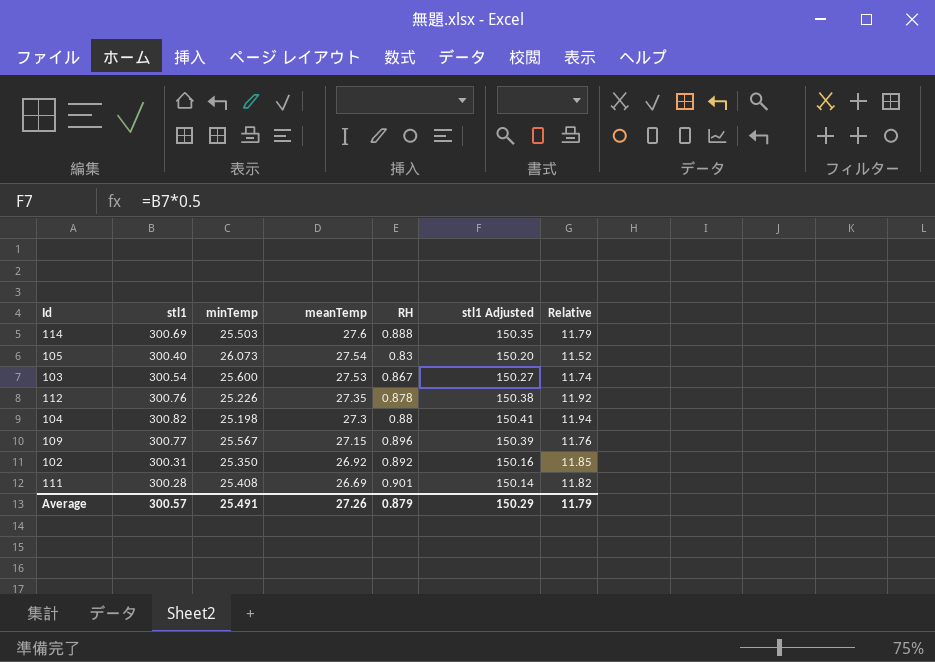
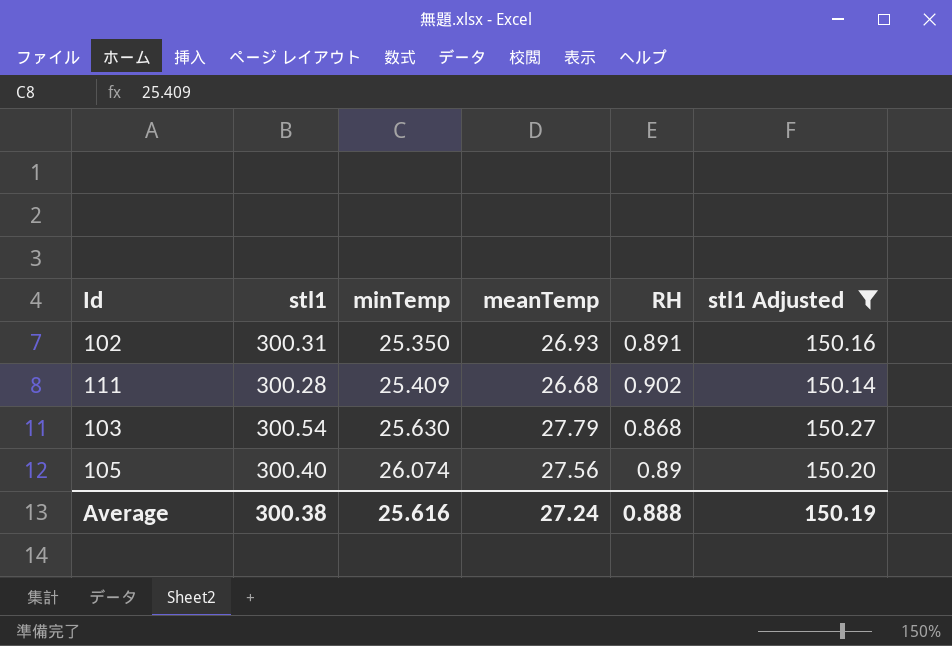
filter: none -> stl1 Adjusted <= 150.27
row order: meanTemp descending -> minTemp ascending
column Relative | formula: [stl1] / [minTemp] -> none
102 | meanTemp: 26.92 -> 26.93
102 | RH: 0.892 -> 0.891
111 | minTemp: 25.408 -> 25.409
111 | meanTemp: 26.69 -> 26.68
111 | RH: 0.901 -> 0.902
103 | minTemp: 25.600 -> 25.630
103 | meanTemp: 27.53 -> 27.79
103 | RH: 0.867 -> 0.868
105 | minTemp: 26.073 -> 26.074
105 | meanTemp: 27.54 -> 27.56
105 | RH: 0.83 -> 0.89
Average | stl1: 300.57 -> 300.38
Average | minTemp: 25.491 -> 25.616
Average | meanTemp: 27.26 -> 27.24
Average | RH: 0.879 -> 0.888
Average | stl1 Adjusted: 150.29 -> 150.19

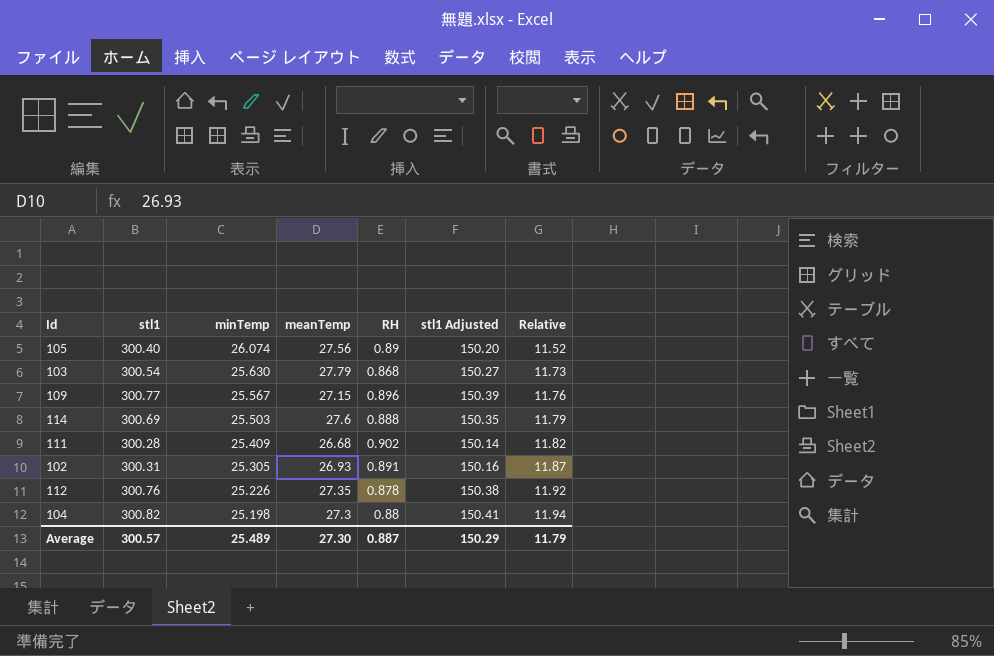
filter: stl1 Adjusted <= 150.27 -> none
row order: minTemp ascending -> minTemp descending
column Relative | formula: none -> [stl1] / [minTemp]
102 | minTemp: 25.350 -> 25.305
Average | stl1: 300.38 -> 300.57
Average | minTemp: 25.616 -> 25.489
Average | meanTemp: 27.24 -> 27.30
Average | RH: 0.888 -> 0.887
Average | stl1 Adjusted: 150.19 -> 150.29

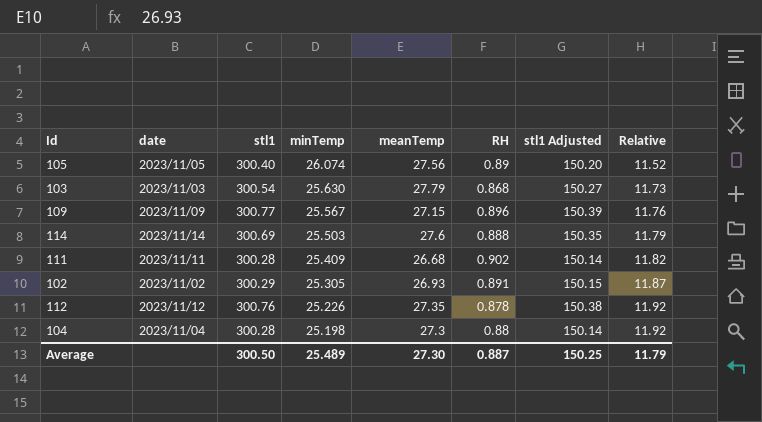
column date | position: none -> 2
102 | stl1: 300.31 -> 300.29
102 | stl1 Adjusted: 150.16 -> 150.15
104 | stl1: 300.82 -> 300.28
104 | stl1 Adjusted: 150.41 -> 150.14
104 | Relative: 11.94 -> 11.92
Average | stl1: 300.57 -> 300.50
Average | stl1 Adjusted: 150.29 -> 150.25

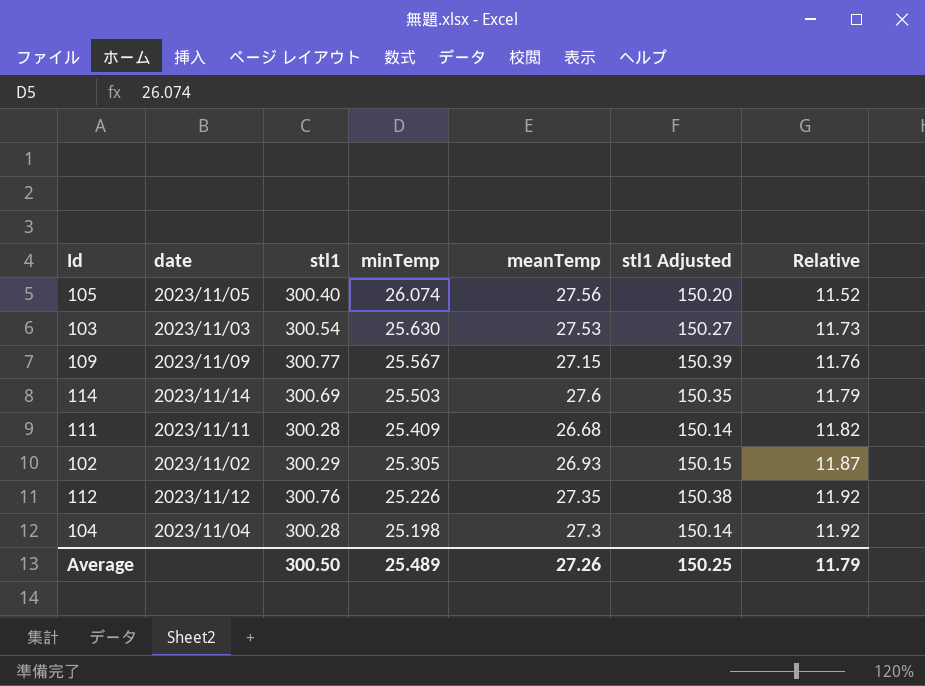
column RH | position: 6 -> none
103 | meanTemp: 27.79 -> 27.53
Average | meanTemp: 27.30 -> 27.26

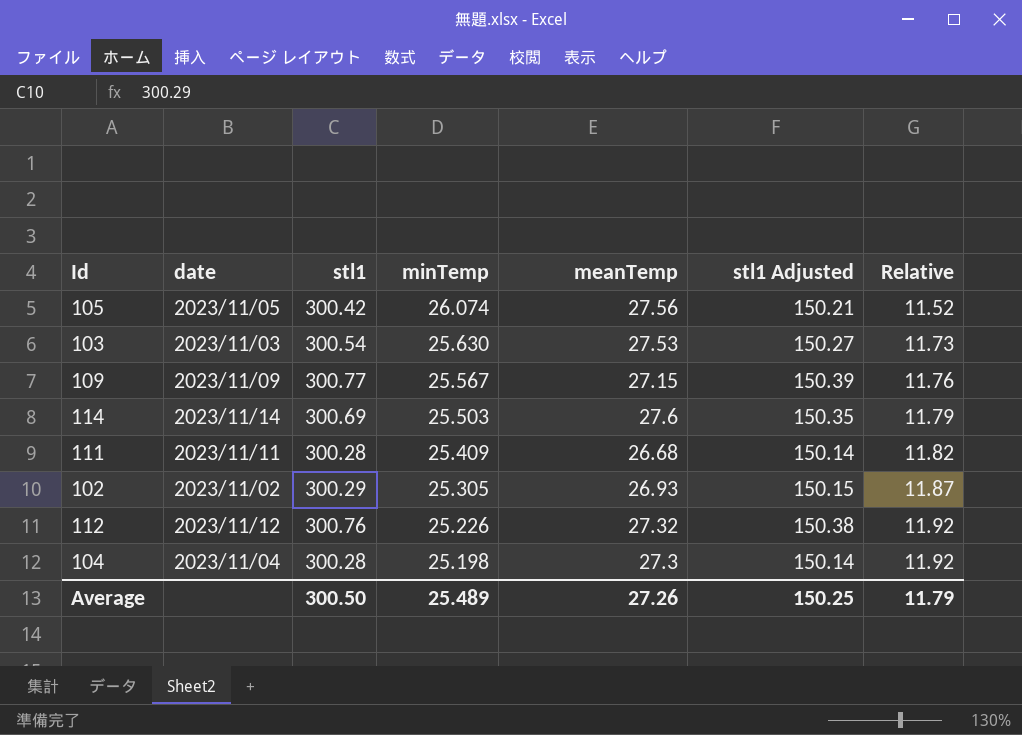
105 | stl1: 300.40 -> 300.42
105 | stl1 Adjusted: 150.20 -> 150.21
112 | meanTemp: 27.35 -> 27.32

